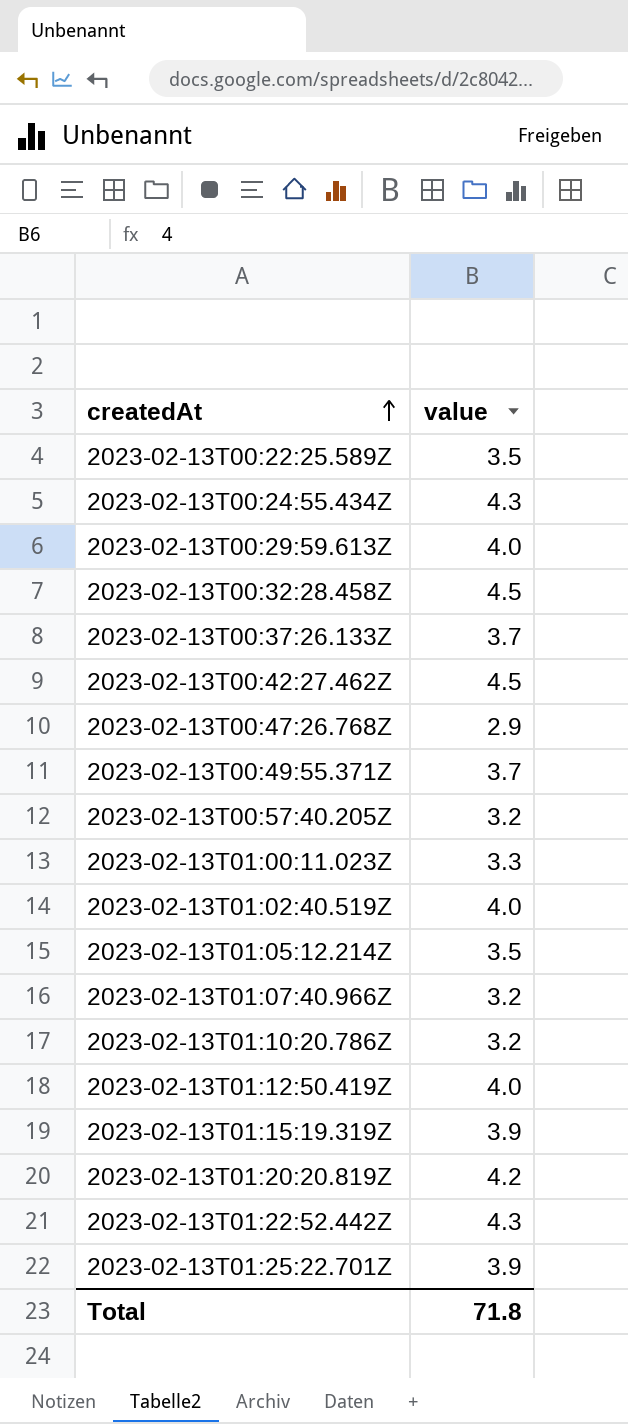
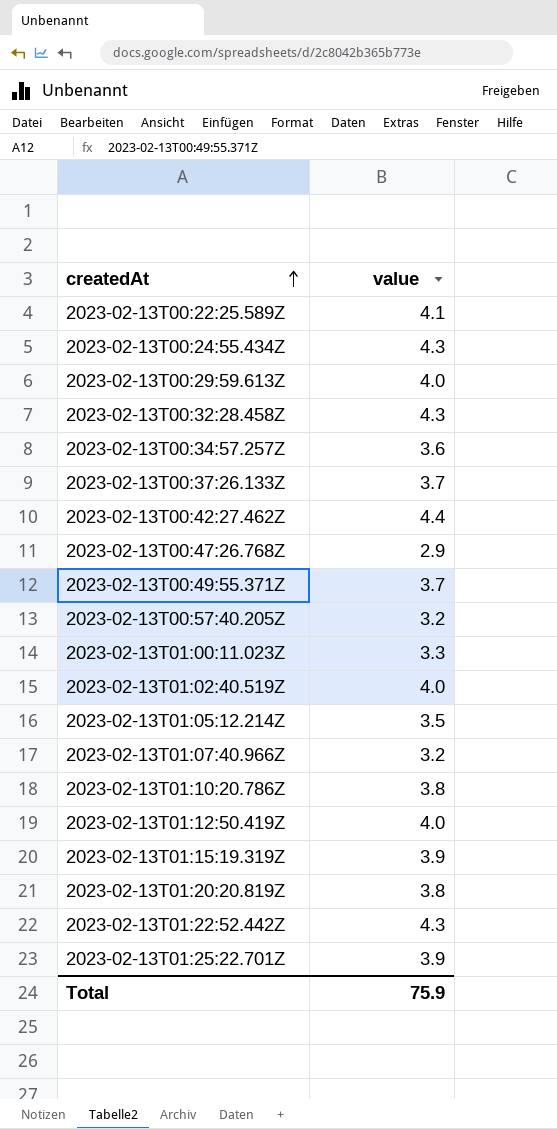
2023-02-13T00:22:25.589Z | value: 3.5 -> 4.1
2023-02-13T00:32:28.458Z | value: 4.5 -> 4.3
row 2023-02-13T00:34:57.257Z: none -> 3.6
2023-02-13T00:42:27.462Z | value: 4.5 -> 4.4
2023-02-13T01:10:20.786Z | value: 3.2 -> 3.8
2023-02-13T01:20:20.819Z | value: 4.2 -> 3.8
Total | value: 71.8 -> 75.9

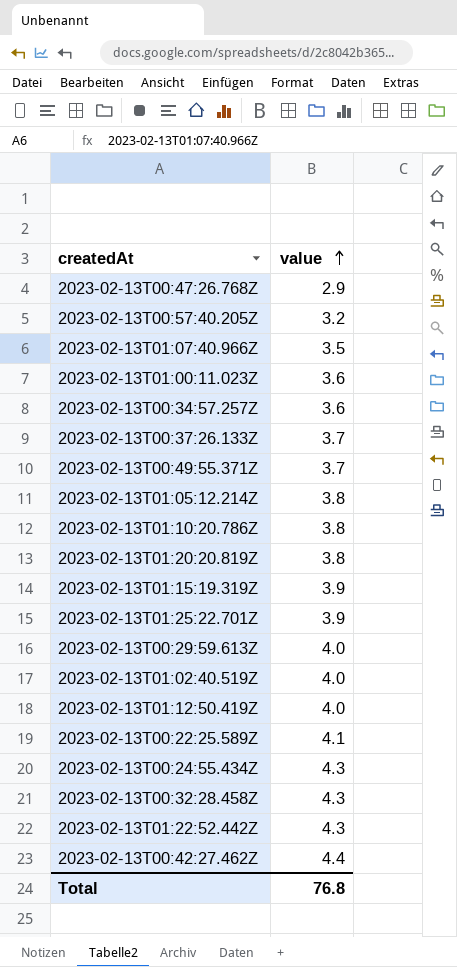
row order: createdAt ascending -> value ascending
2023-02-13T01:07:40.966Z | value: 3.2 -> 3.5
2023-02-13T01:00:11.023Z | value: 3.3 -> 3.6
2023-02-13T01:05:12.214Z | value: 3.5 -> 3.8
Total | value: 75.9 -> 76.8

